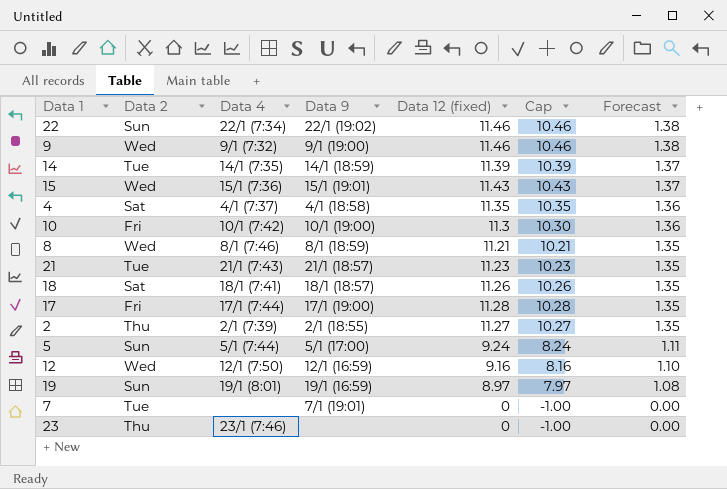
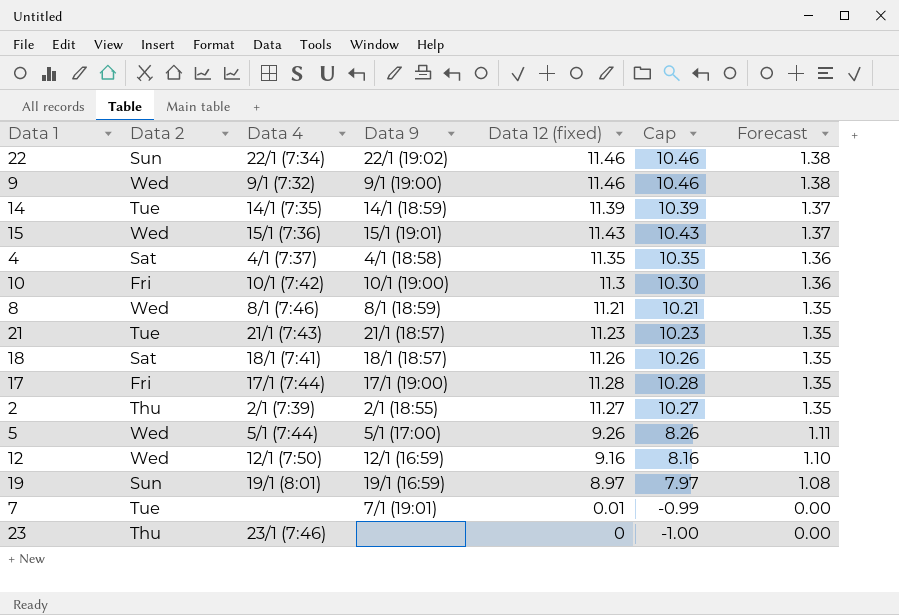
5 | Data 2: Sun -> Wed
5 | Data 12 (fixed): 9.24 -> 9.26
5 | Cap: 8.24 -> 8.26
7 | Data 12 (fixed): 0 -> 0.01
7 | Cap: -1.00 -> -0.99

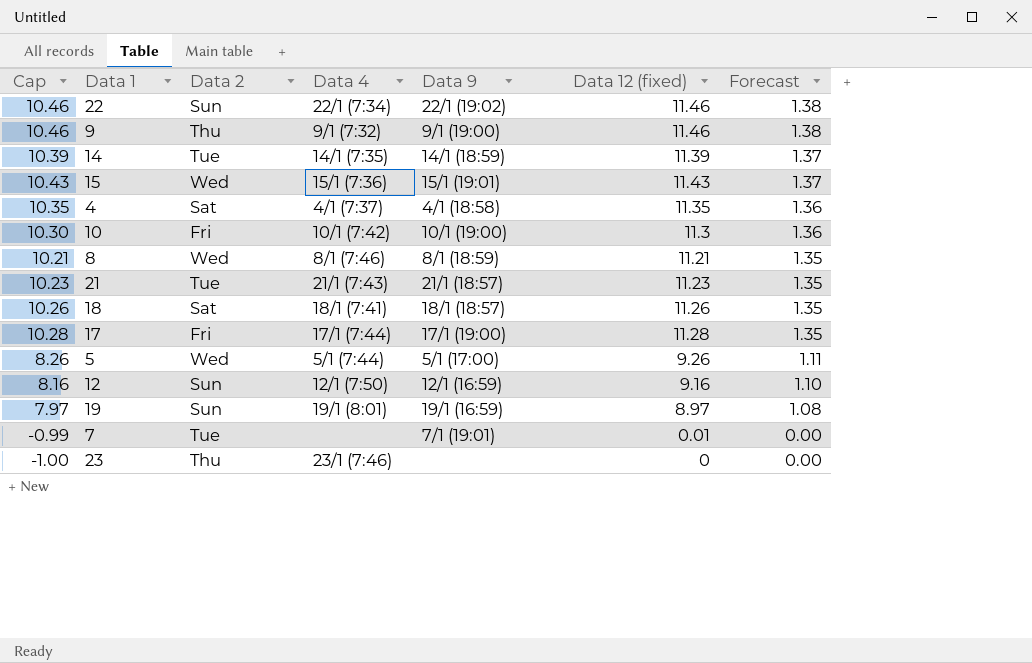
column Cap | position: 6 -> 1
row 2: Thu | 2/1 (7:39) | 2/1 (18:55) | 11.27 | 10.27 | 1.35 -> none
9 | Data 2: Wed -> Thu
12 | Data 2: Wed -> Sun

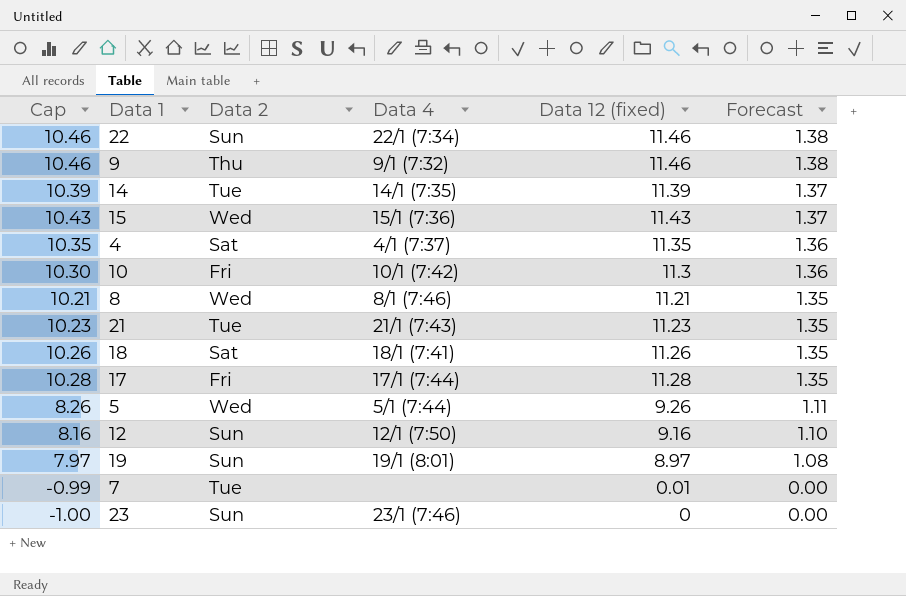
column Data 9 | position: 5 -> none
23 | Data 2: Thu -> Sun

